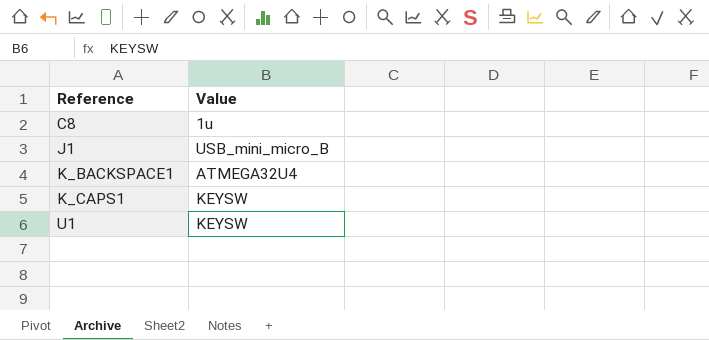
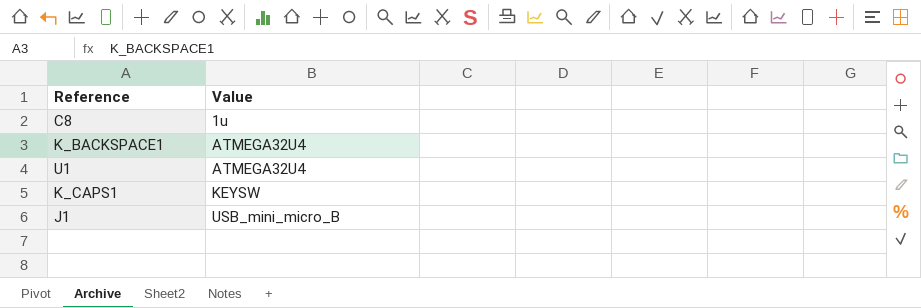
row order: Reference ascending -> Value ascending
U1 | Value: KEYSW -> ATMEGA32U4

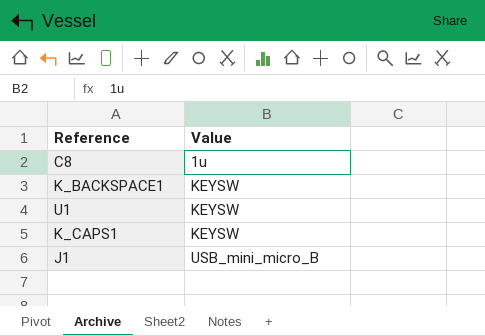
K_BACKSPACE1 | Value: ATMEGA32U4 -> KEYSW
U1 | Value: ATMEGA32U4 -> KEYSW

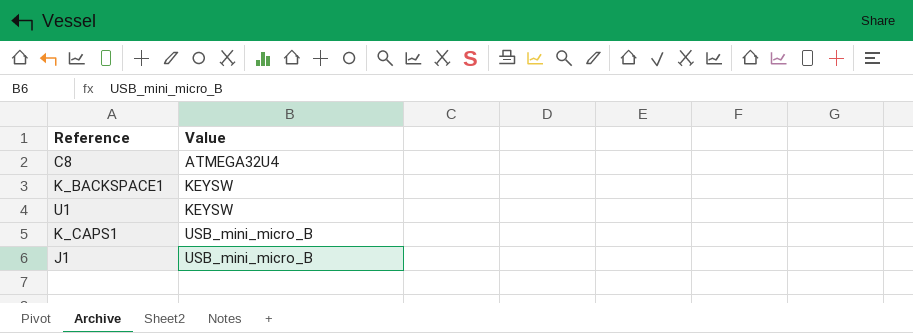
C8 | Value: 1u -> ATMEGA32U4
K_CAPS1 | Value: KEYSW -> USB_mini_micro_B

